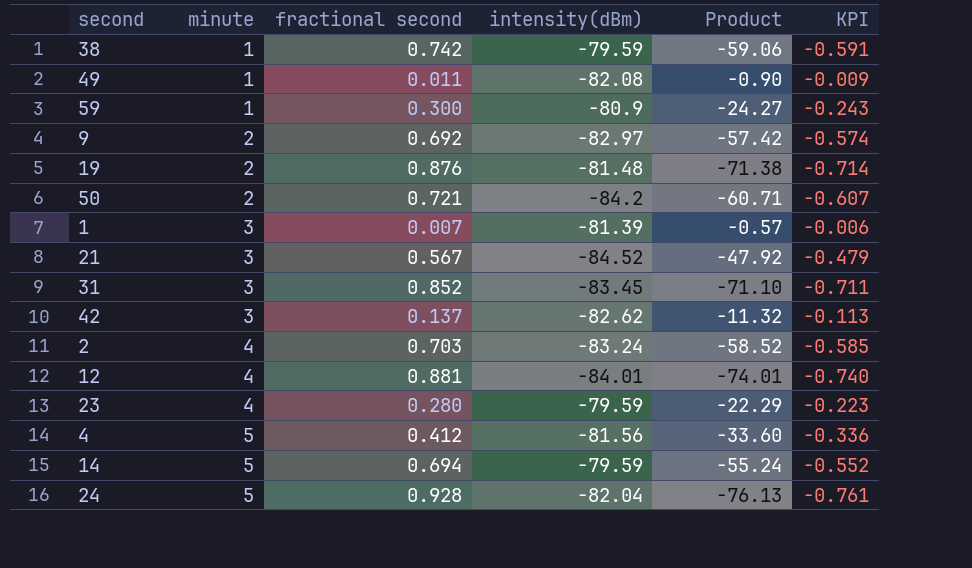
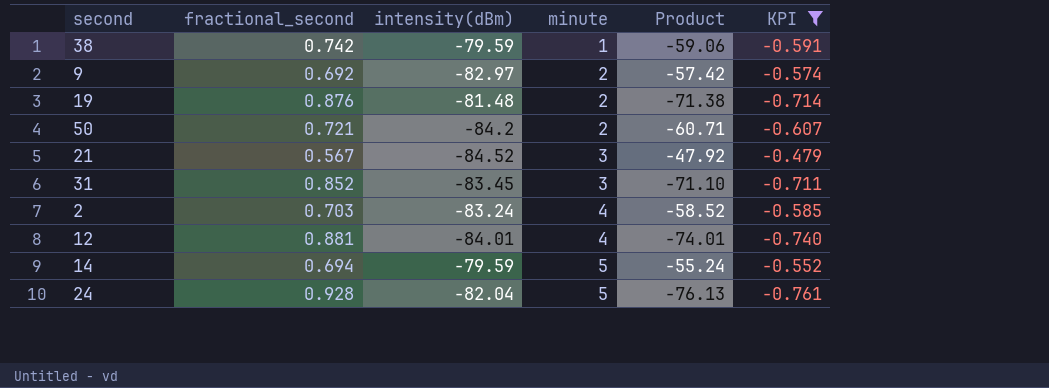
filter: none -> KPI <= -0.479
column name: fractional second -> fractional_second
column minute | position: 2 -> 4

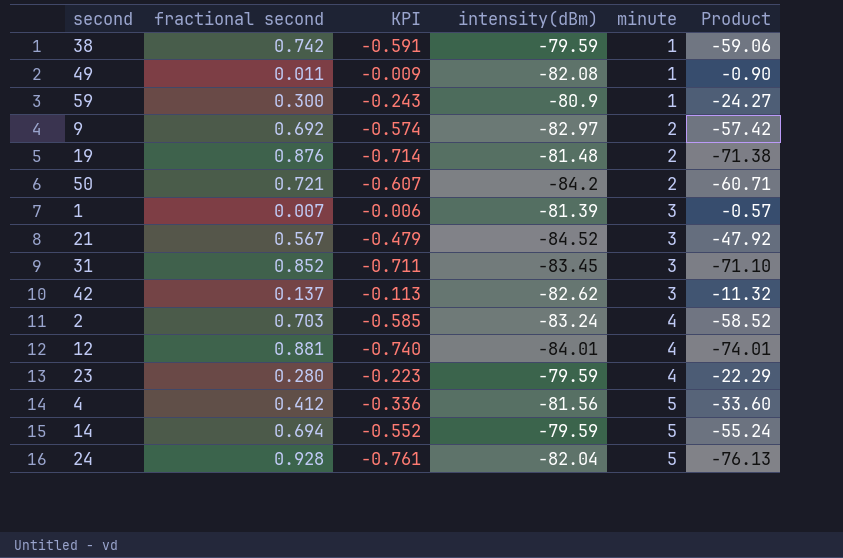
filter: KPI <= -0.479 -> none
column name: fractional_second -> fractional second
column KPI | position: 6 -> 3

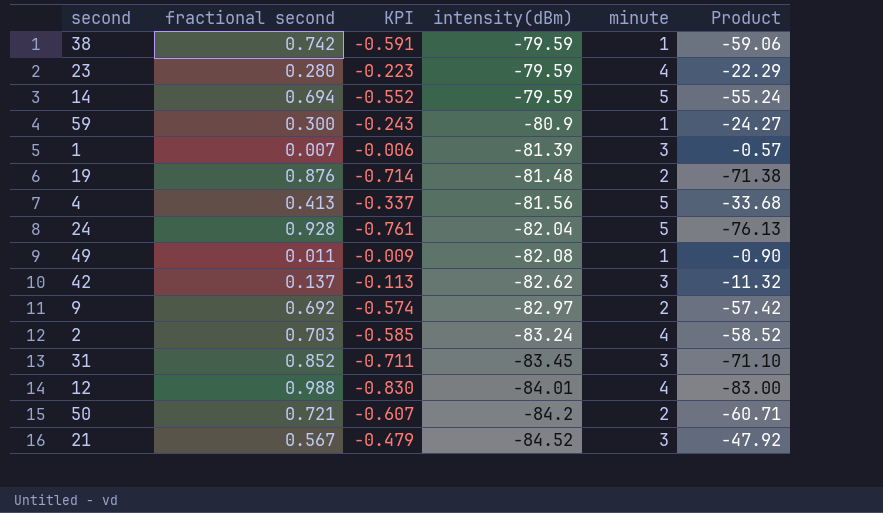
row order: minute ascending -> intensity(dBm) descending
4 | fractional second: 0.412 -> 0.413
4 | KPI: -0.336 -> -0.337
4 | Product: -33.60 -> -33.68
12 | fractional second: 0.881 -> 0.988
12 | KPI: -0.740 -> -0.830
12 | Product: -74.01 -> -83.00

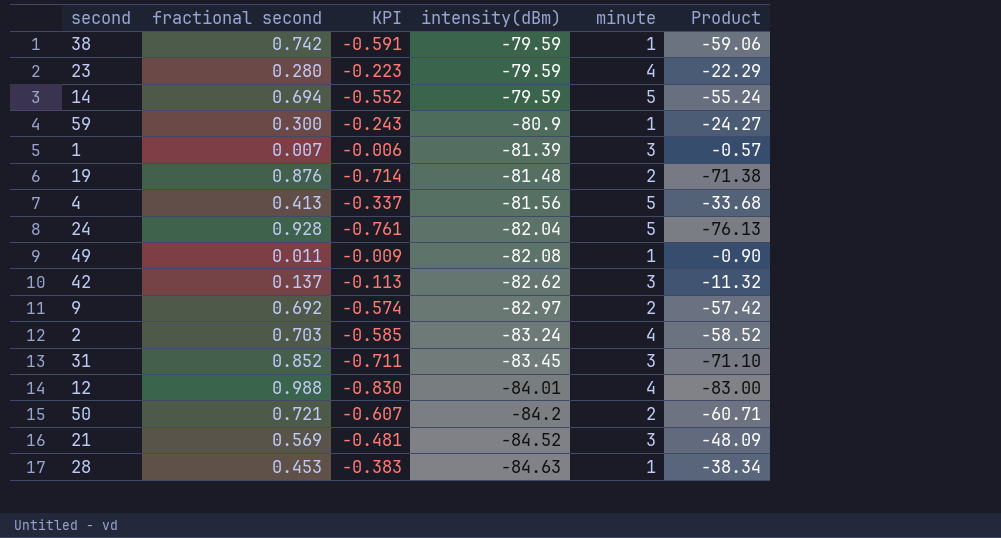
21 | fractional second: 0.567 -> 0.569
21 | KPI: -0.479 -> -0.481
21 | Product: -47.92 -> -48.09
row 28: none -> 0.453 | -0.383 | -84.63 | 1 | -38.34

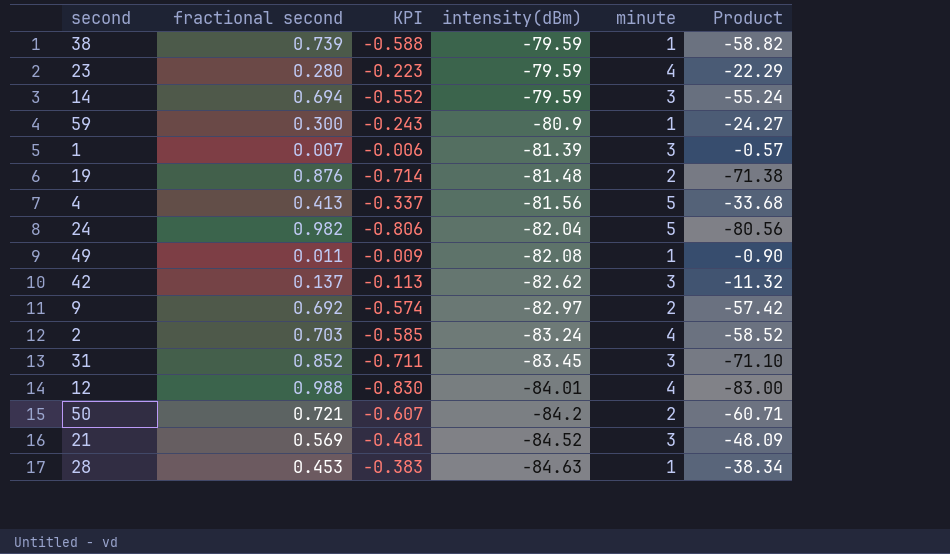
38 | fractional second: 0.742 -> 0.739
38 | KPI: -0.591 -> -0.588
38 | Product: -59.06 -> -58.82
14 | minute: 5 -> 3
24 | fractional second: 0.928 -> 0.982
24 | KPI: -0.761 -> -0.806
24 | Product: -76.13 -> -80.56

